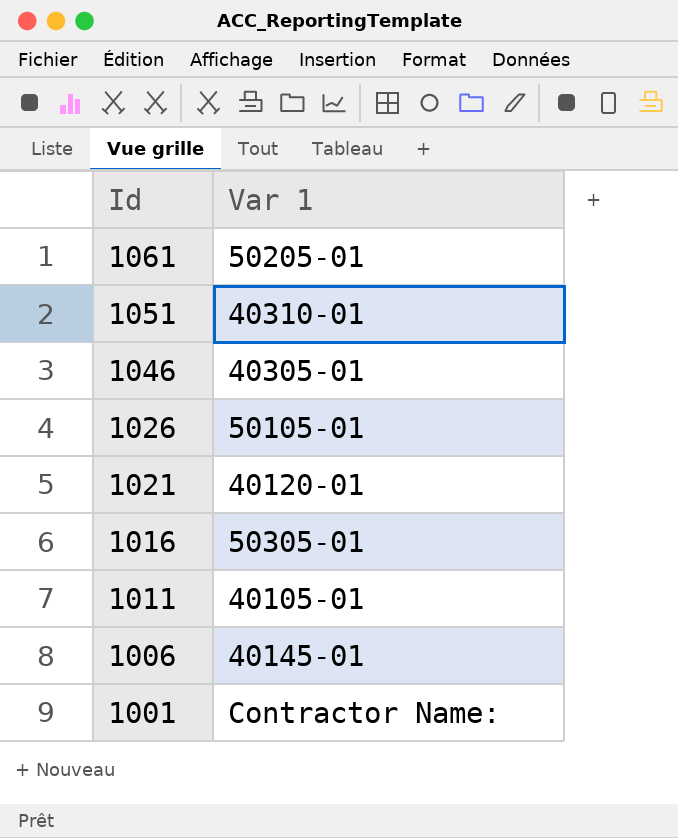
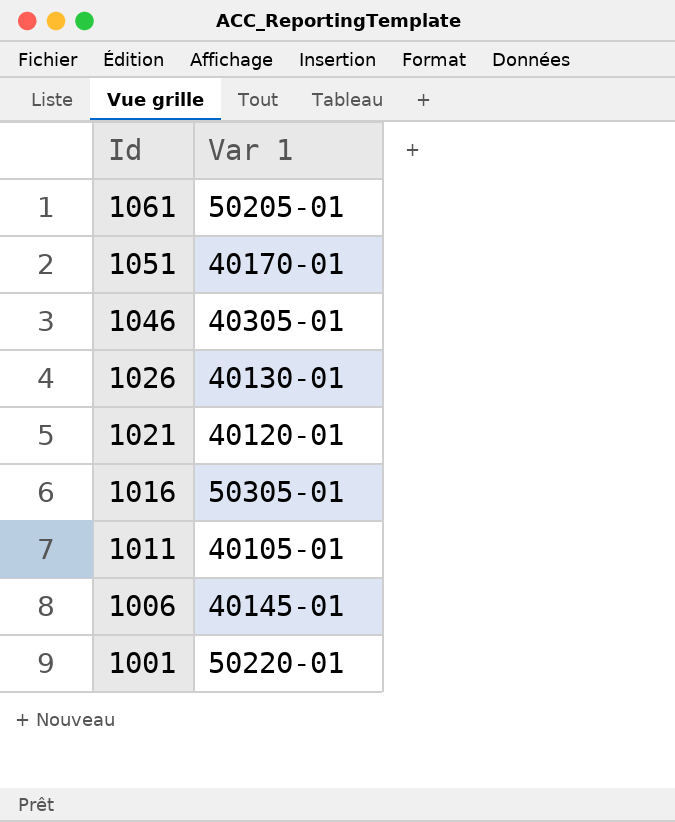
1051 | Var 1: 40310-01 -> 40170-01
1026 | Var 1: 50105-01 -> 40130-01
1001 | Var 1: Contractor Name: -> 50220-01

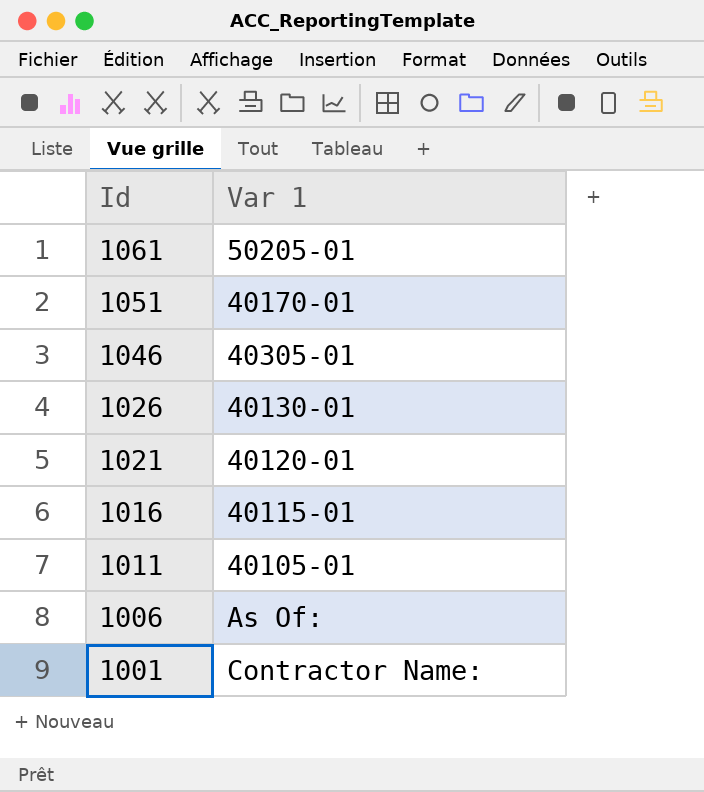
1016 | Var 1: 50305-01 -> 40115-01
1006 | Var 1: 40145-01 -> As Of:
1001 | Var 1: 50220-01 -> Contractor Name:

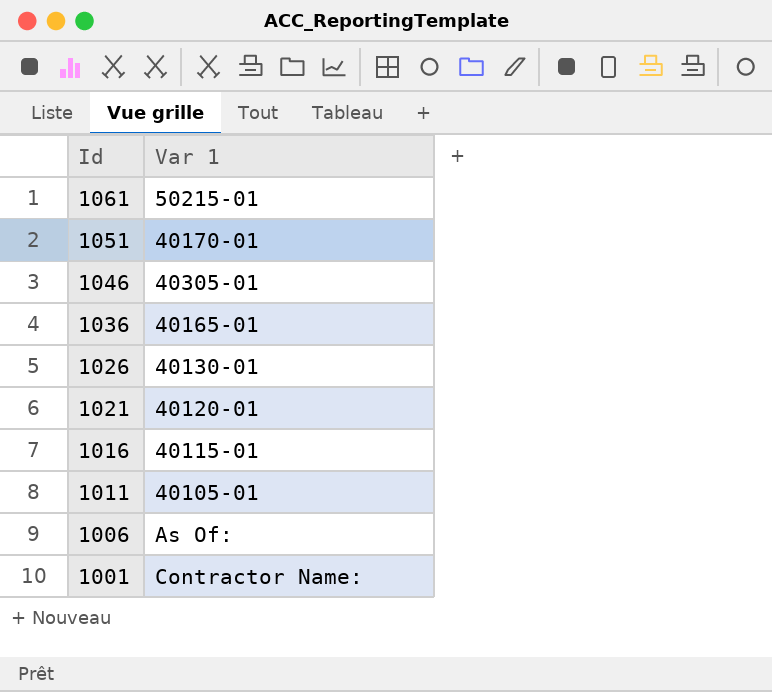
1061 | Var 1: 50205-01 -> 50215-01
row 1036: none -> 40165-01

